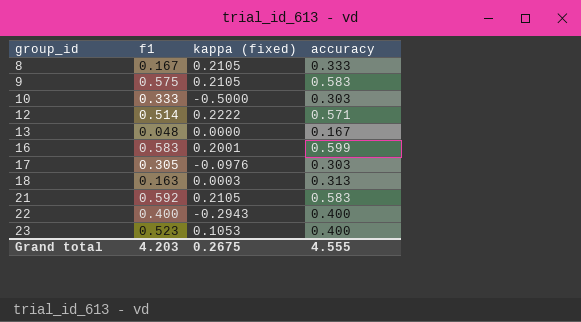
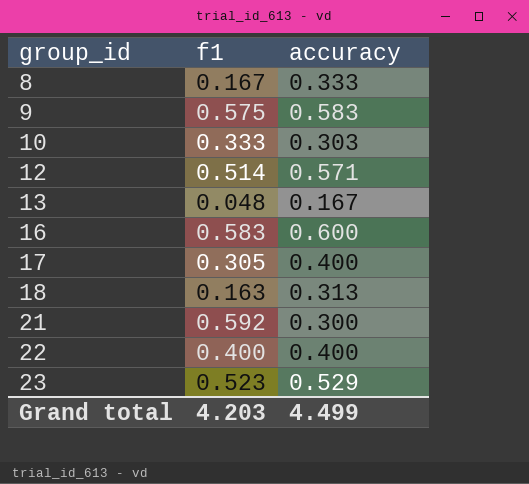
column kappa (fixed) | position: 3 -> none
16 | accuracy: 0.599 -> 0.600
17 | accuracy: 0.303 -> 0.400
21 | accuracy: 0.583 -> 0.300
23 | accuracy: 0.400 -> 0.529
Grand total | accuracy: 4.555 -> 4.499

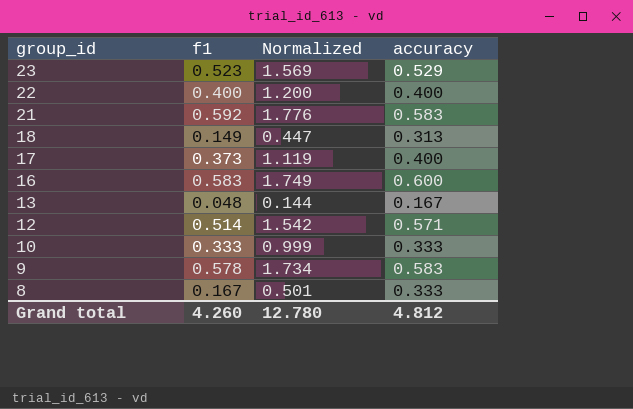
row order: group_id ascending -> group_id descending
column Normalized | formula: none -> [f1] * 3
21 | accuracy: 0.300 -> 0.583
18 | f1: 0.163 -> 0.149
17 | f1: 0.305 -> 0.373
10 | accuracy: 0.303 -> 0.333
9 | f1: 0.575 -> 0.578
Grand total | f1: 4.203 -> 4.260
Grand total | accuracy: 4.499 -> 4.812

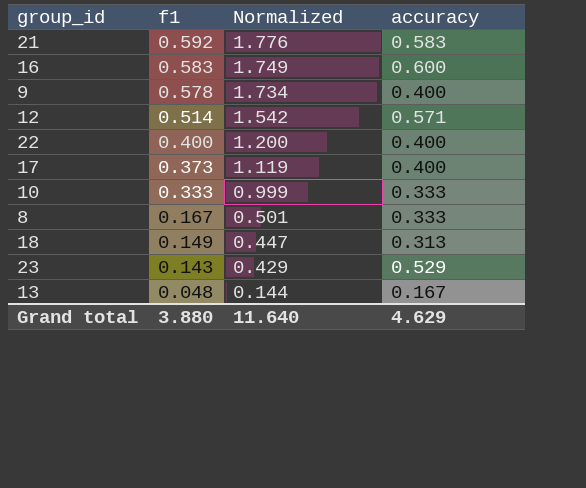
row order: group_id descending -> f1 descending
9 | accuracy: 0.583 -> 0.400
23 | f1: 0.523 -> 0.143
23 | Normalized: 1.569 -> 0.429
Grand total | f1: 4.260 -> 3.880
Grand total | Normalized: 12.780 -> 11.640
Grand total | accuracy: 4.812 -> 4.629

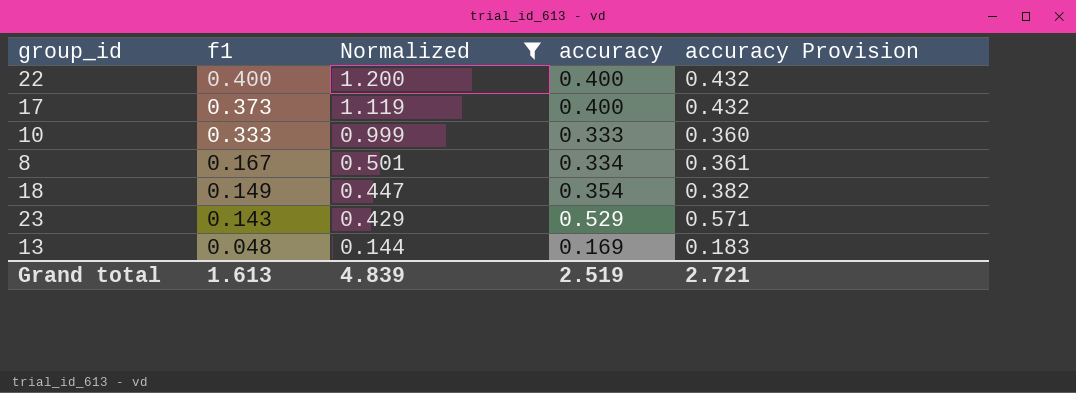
filter: none -> Normalized <= 1.200
column accuracy Provision | formula: none -> [accuracy] * 1.08
8 | accuracy: 0.333 -> 0.334
18 | accuracy: 0.313 -> 0.354
13 | accuracy: 0.167 -> 0.169
Grand total | f1: 3.880 -> 1.613
Grand total | Normalized: 11.640 -> 4.839
Grand total | accuracy: 4.629 -> 2.519

